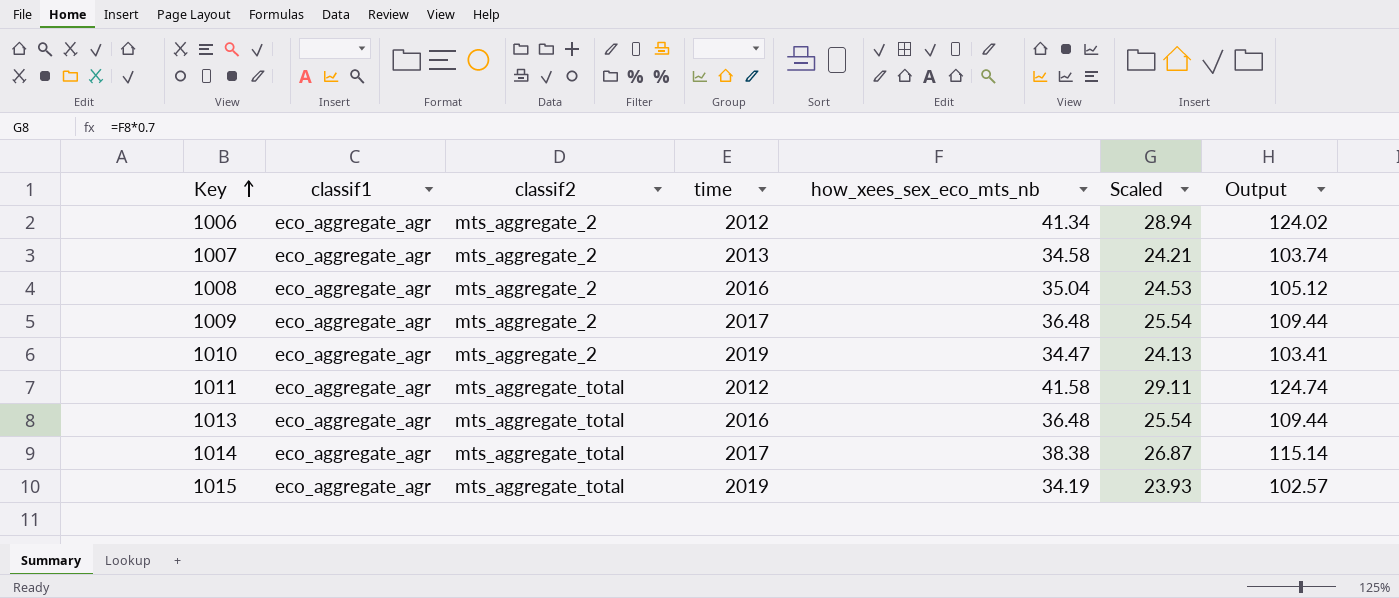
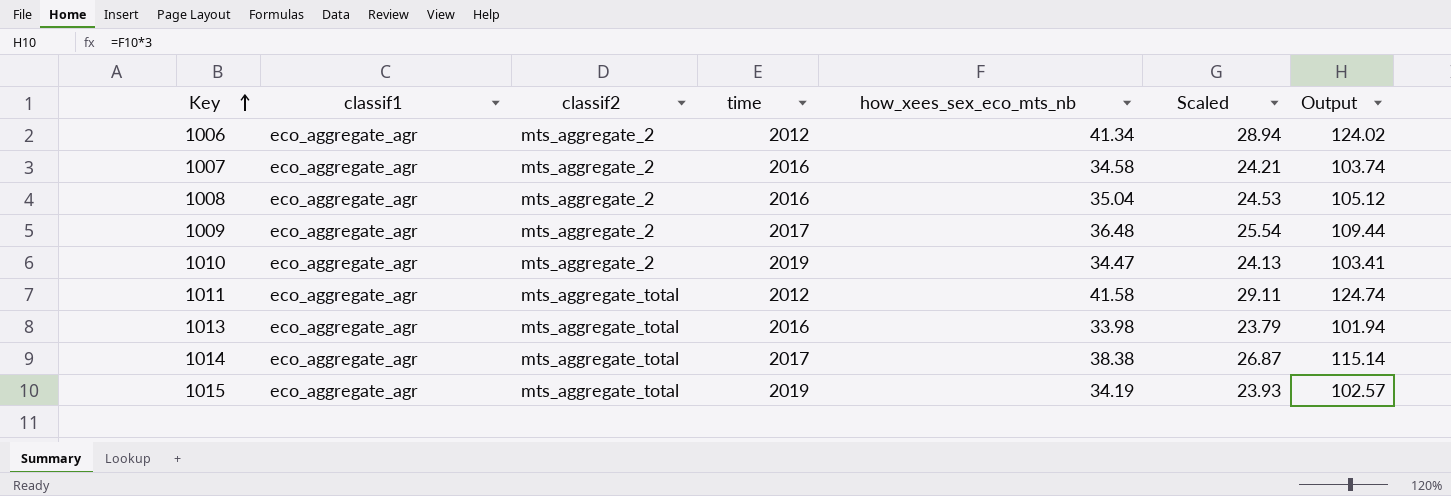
1007 | time: 2013 -> 2016
1013 | how_xees_sex_eco_mts_nb: 36.48 -> 33.98
1013 | Scaled: 25.54 -> 23.79
1013 | Output: 109.44 -> 101.94

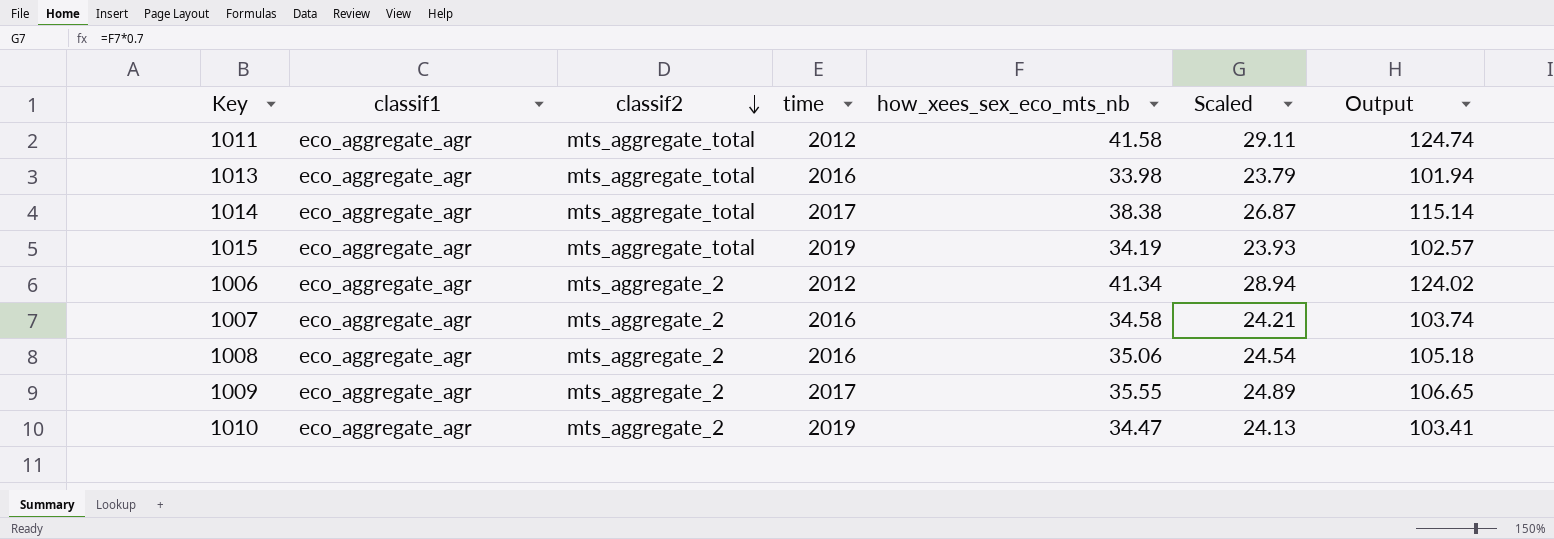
row order: Key ascending -> classif2 descending
1008 | how_xees_sex_eco_mts_nb: 35.04 -> 35.06
1008 | Scaled: 24.53 -> 24.54
1008 | Output: 105.12 -> 105.18
1009 | how_xees_sex_eco_mts_nb: 36.48 -> 35.55
1009 | Scaled: 25.54 -> 24.89
1009 | Output: 109.44 -> 106.65

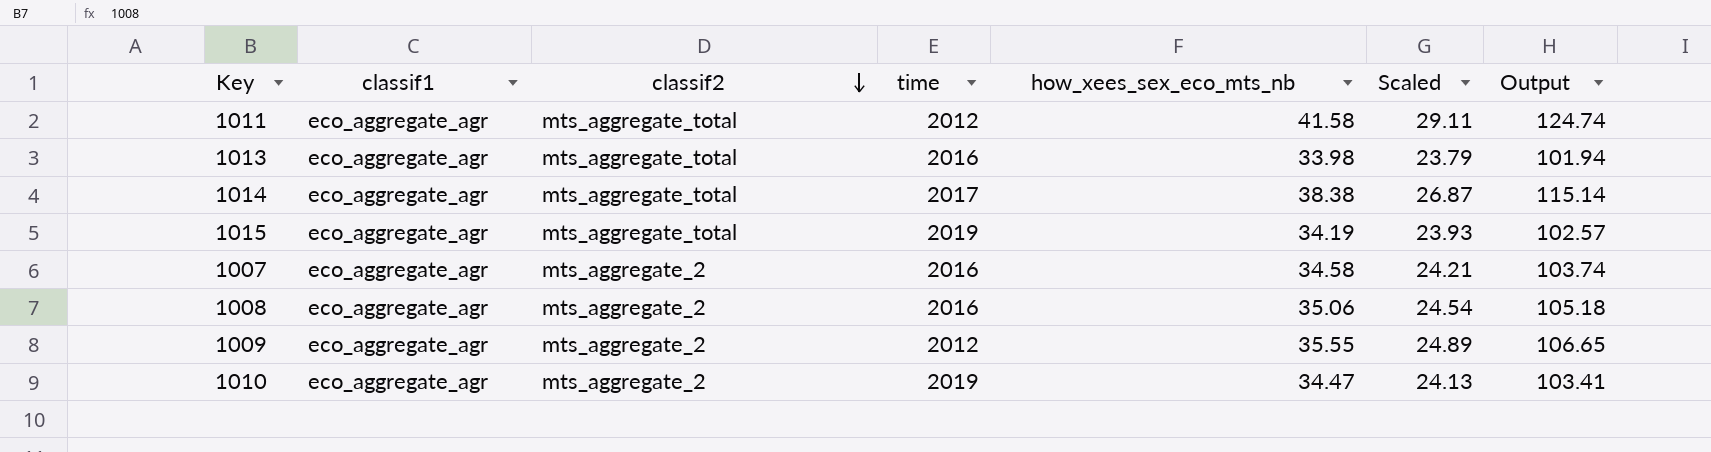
row 1006: eco_aggregate_agr | mts_aggregate_2 | 2012 | 41.34 | 28.94 | 124.02 -> none
1009 | time: 2017 -> 2012

